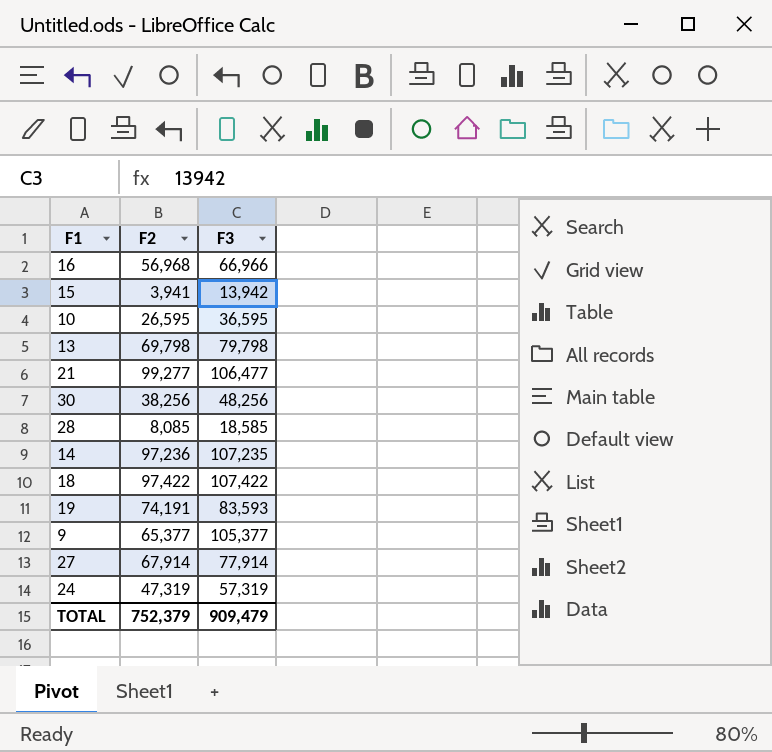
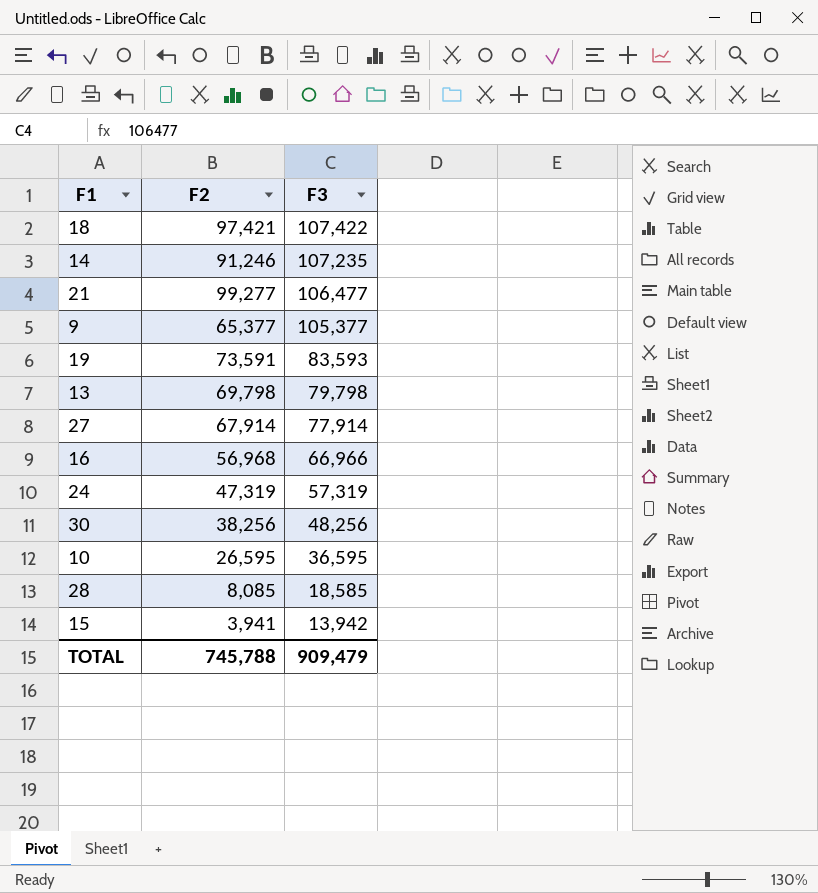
row order: none -> F3 descending
18 | F2: 97,422 -> 97,421
14 | F2: 97,236 -> 91,246
19 | F2: 74,191 -> 73,591
TOTAL | F2: 752,379 -> 745,788

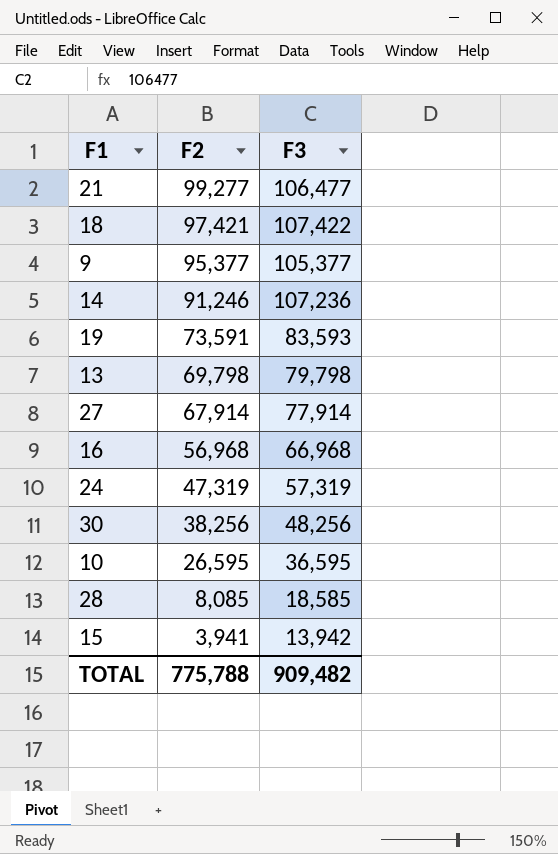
row order: F3 descending -> F2 descending
9 | F2: 65,377 -> 95,377
14 | F3: 107,235 -> 107,236
16 | F3: 66,966 -> 66,968
TOTAL | F2: 745,788 -> 775,788
TOTAL | F3: 909,479 -> 909,482

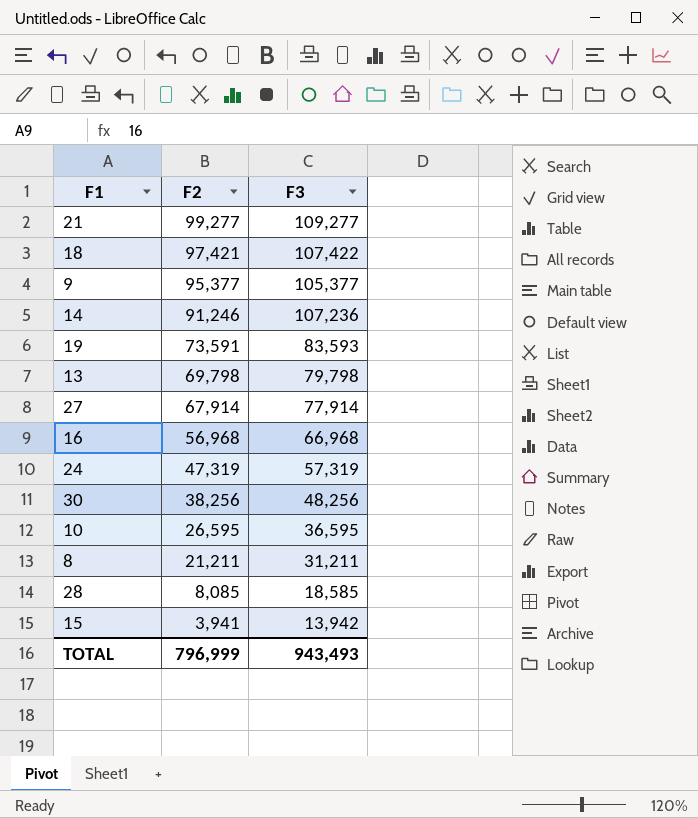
21 | F3: 106,477 -> 109,277
row 8: none -> 21,211 | 31,211
TOTAL | F2: 775,788 -> 796,999
TOTAL | F3: 909,482 -> 943,493

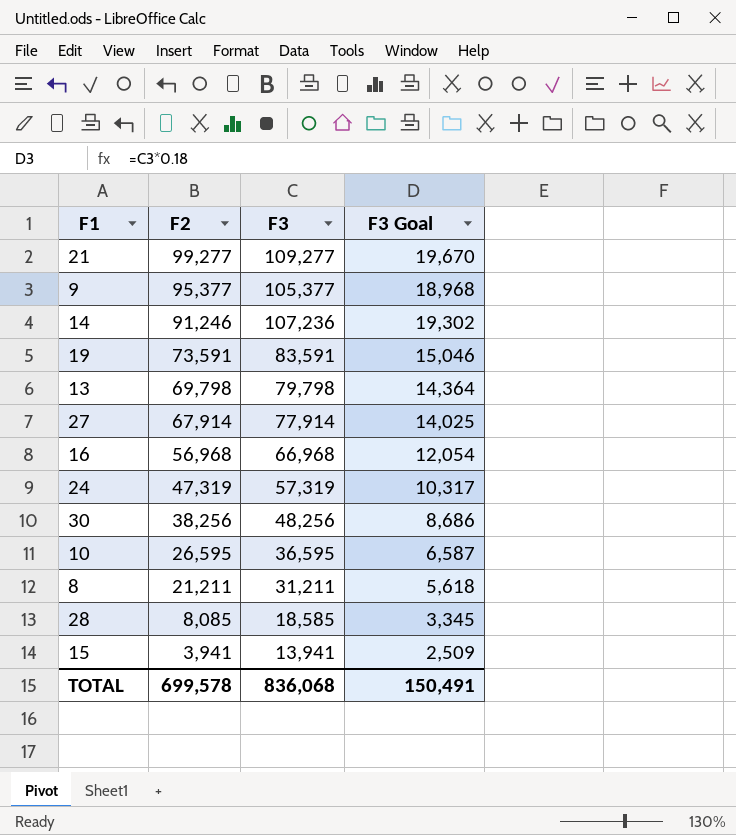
column F3 Goal | formula: none -> [F3] * 0.18
row 18: 97,421 | 107,422 -> none
19 | F3: 83,593 -> 83,591
15 | F3: 13,942 -> 13,941
TOTAL | F2: 796,999 -> 699,578
TOTAL | F3: 943,493 -> 836,068

